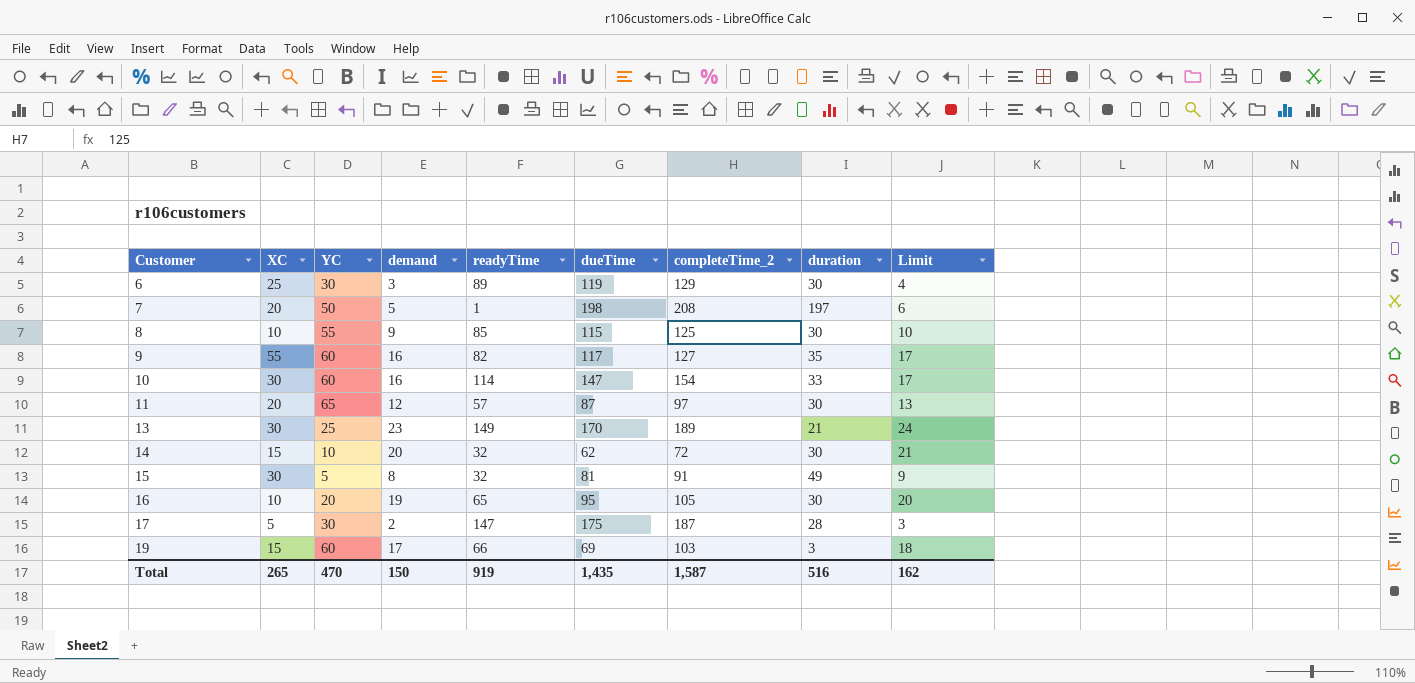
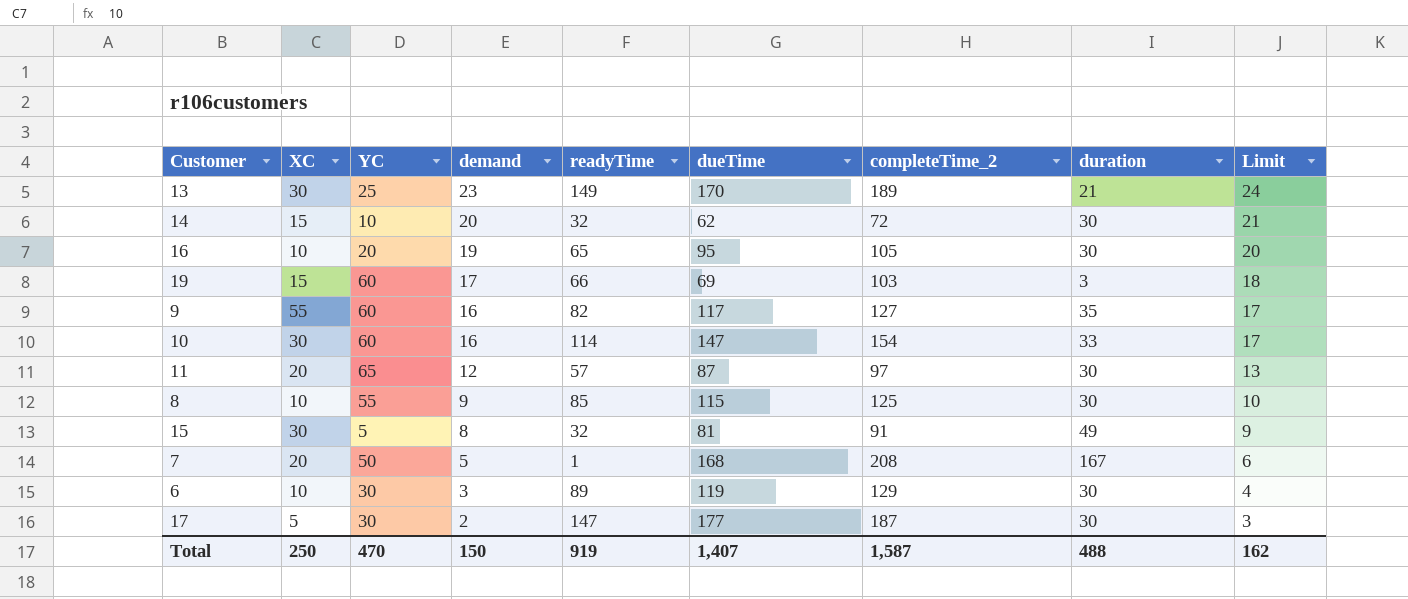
row order: Customer ascending -> demand descending
7 | dueTime: 198 -> 168
7 | duration: 197 -> 167
6 | XC: 25 -> 10
17 | dueTime: 175 -> 177
17 | duration: 28 -> 30
Total | XC: 265 -> 250
Total | dueTime: 1,435 -> 1,407
Total | duration: 516 -> 488

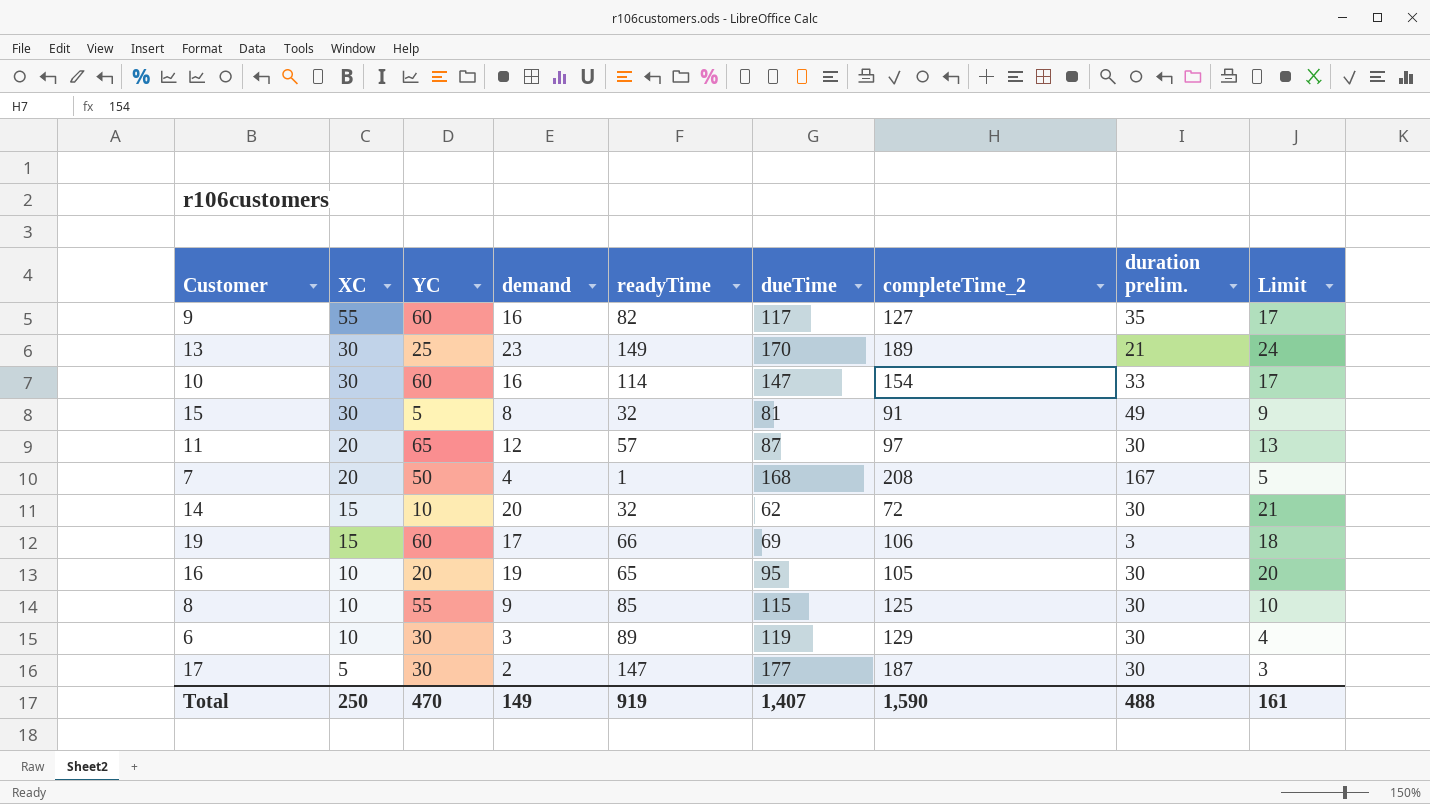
row order: demand descending -> XC descending
column name: duration -> duration prelim.
7 | demand: 5 -> 4
7 | Limit: 6 -> 5
19 | completeTime_2: 103 -> 106
Total | demand: 150 -> 149
Total | completeTime_2: 1,587 -> 1,590
Total | Limit: 162 -> 161

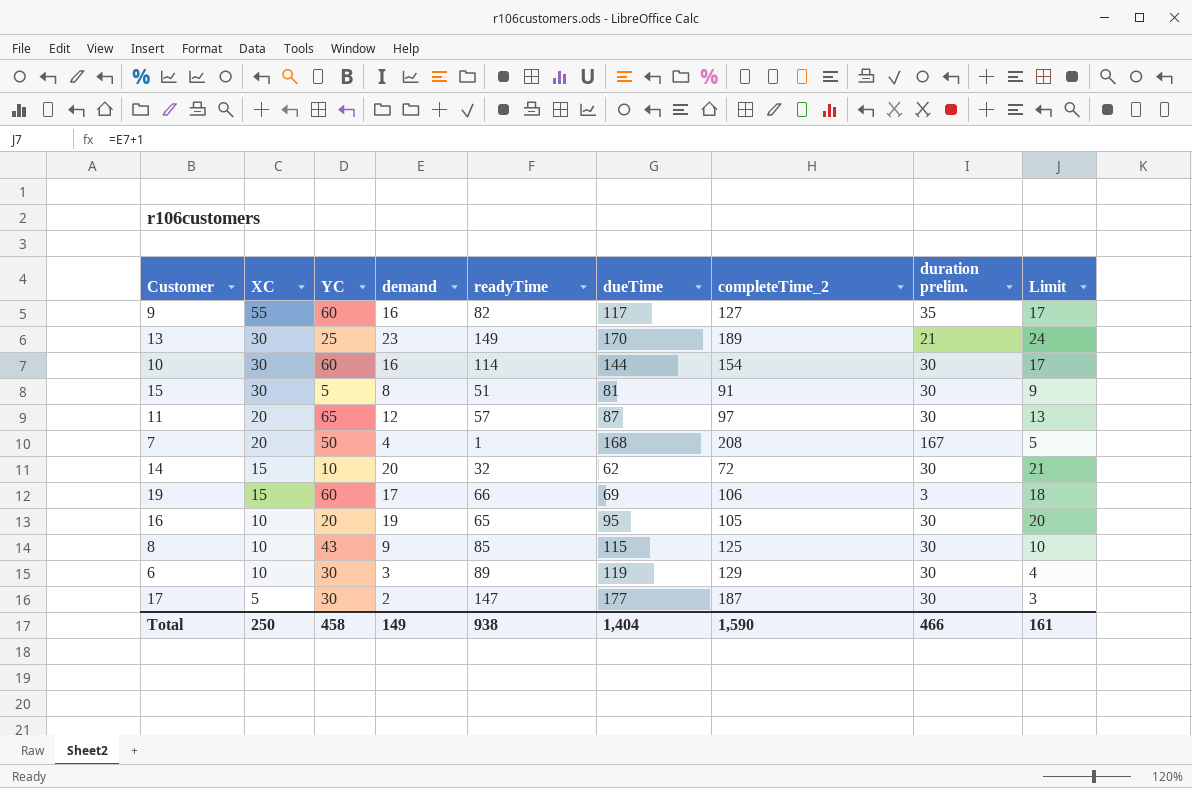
10 | dueTime: 147 -> 144
10 | duration prelim.: 33 -> 30
15 | readyTime: 32 -> 51
15 | duration prelim.: 49 -> 30
8 | YC: 55 -> 43
Total | YC: 470 -> 458
Total | readyTime: 919 -> 938
Total | dueTime: 1,407 -> 1,404
Total | duration prelim.: 488 -> 466

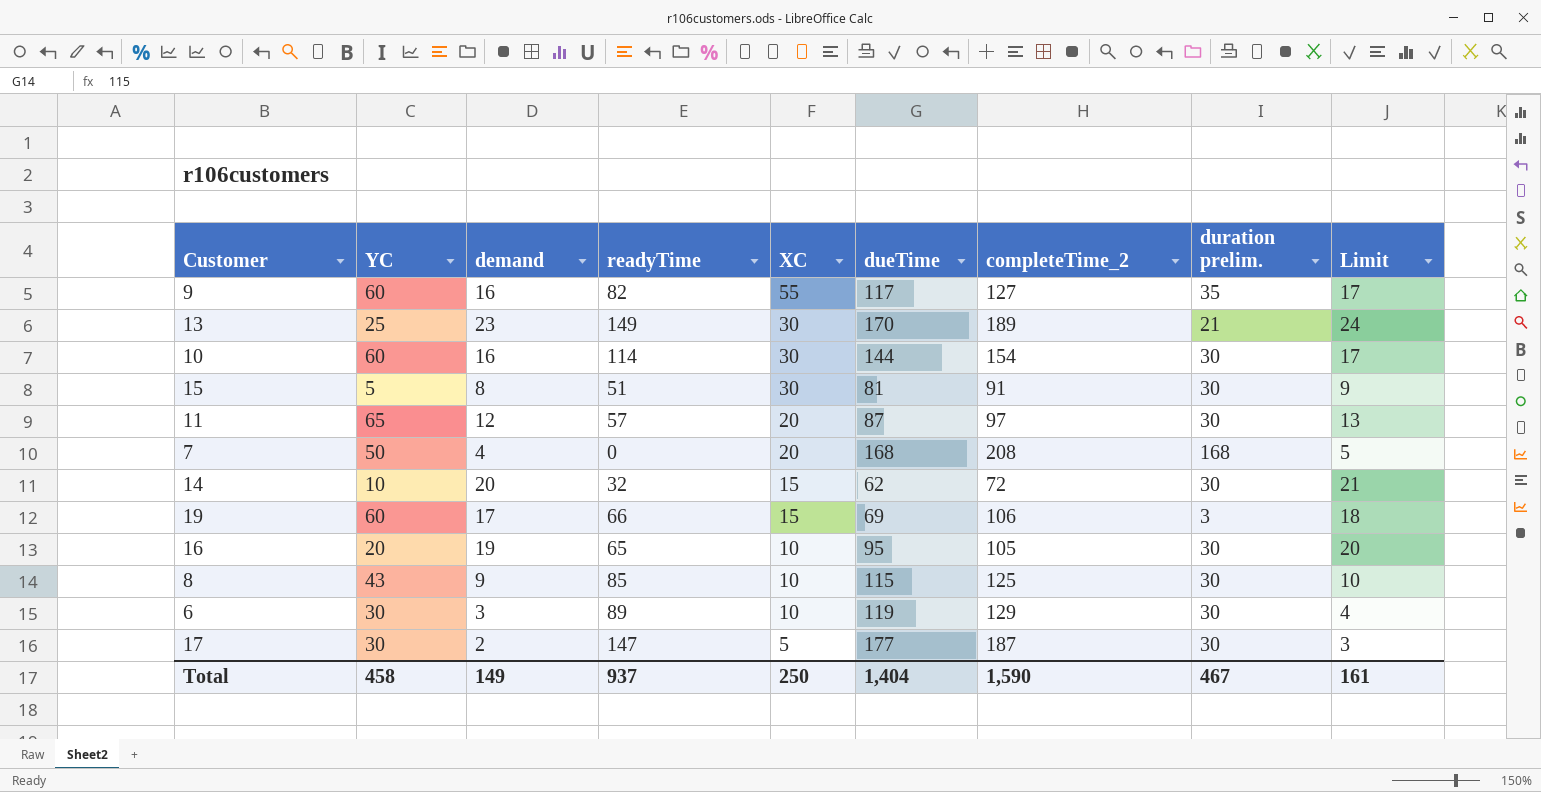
column XC | position: 2 -> 5
7 | readyTime: 1 -> 0
7 | duration prelim.: 167 -> 168
Total | readyTime: 938 -> 937
Total | duration prelim.: 466 -> 467

